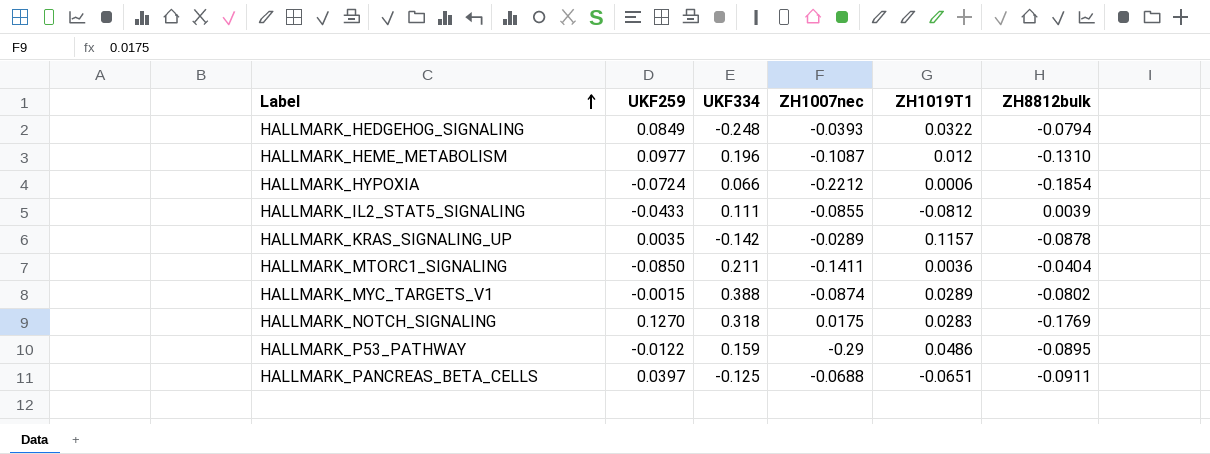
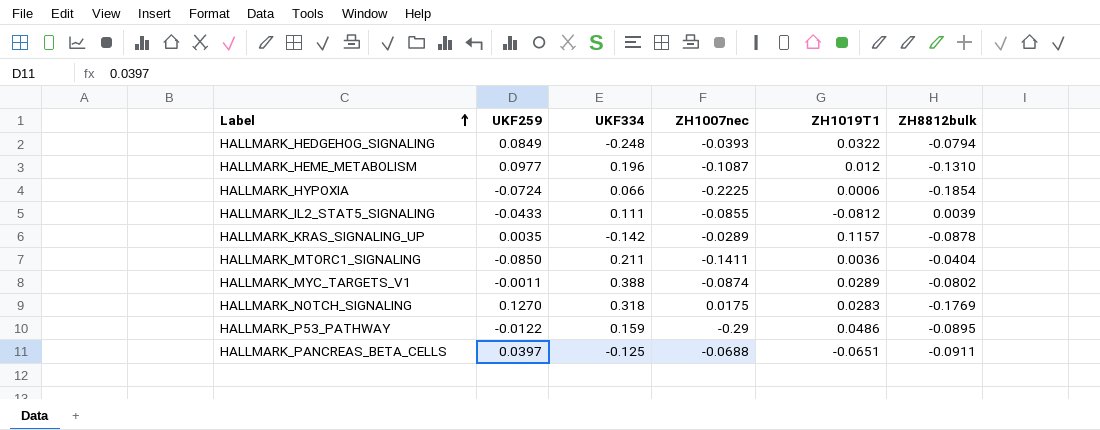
HALLMARK_HYPOXIA | ZH1007nec: -0.2212 -> -0.2225
HALLMARK_MYC_TARGETS_V1 | UKF259: -0.0015 -> -0.0011

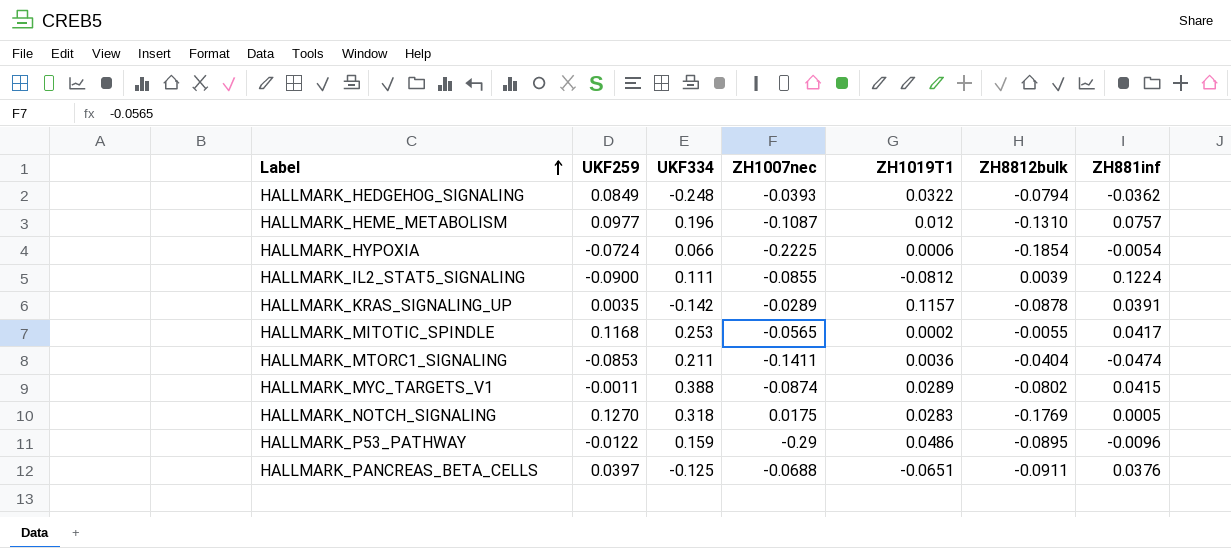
column ZH881inf | position: none -> 7
HALLMARK_IL2_STAT5_SIGNALING | UKF259: -0.0433 -> -0.0900
row HALLMARK_MITOTIC_SPINDLE: none -> 0.1168 | 0.253 | -0.0565 | 0.0002 | -0.0055 | 0.0417
HALLMARK_MTORC1_SIGNALING | UKF259: -0.0850 -> -0.0853

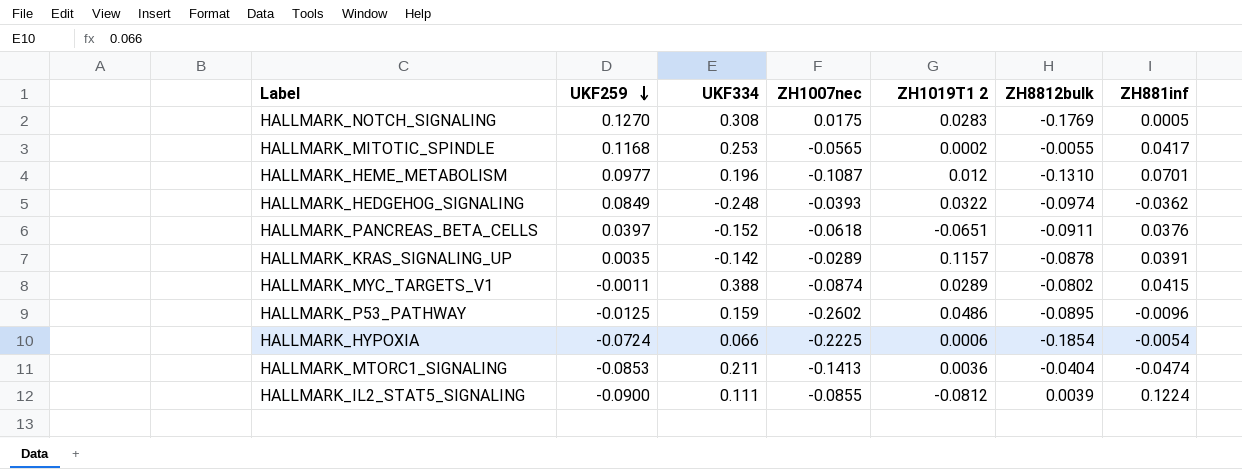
row order: Label ascending -> UKF259 descending
column name: ZH1019T1 -> ZH1019T1 2
HALLMARK_NOTCH_SIGNALING | UKF334: 0.318 -> 0.308
HALLMARK_HEME_METABOLISM | ZH881inf: 0.0757 -> 0.0701
HALLMARK_HEDGEHOG_SIGNALING | ZH8812bulk: -0.0794 -> -0.0974
HALLMARK_PANCREAS_BETA_CELLS | UKF334: -0.125 -> -0.152
HALLMARK_PANCREAS_BETA_CELLS | ZH1007nec: -0.0688 -> -0.0618
HALLMARK_P53_PATHWAY | UKF259: -0.0122 -> -0.0125
HALLMARK_P53_PATHWAY | ZH1007nec: -0.29 -> -0.2602
HALLMARK_MTORC1_SIGNALING | ZH1007nec: -0.1411 -> -0.1413

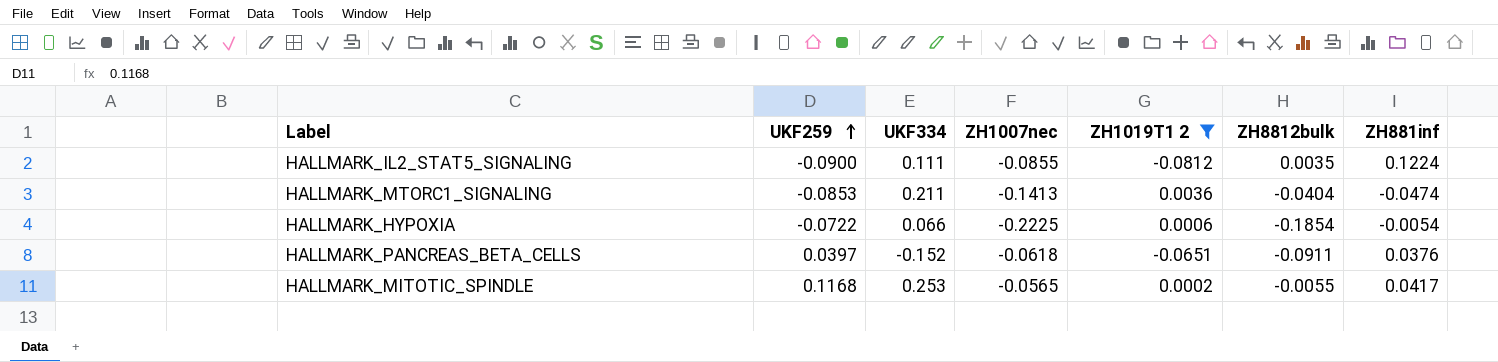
filter: none -> ZH1019T1 2 <= 0.0036
row order: UKF259 descending -> UKF259 ascending
HALLMARK_IL2_STAT5_SIGNALING | ZH8812bulk: 0.0039 -> 0.0035
HALLMARK_HYPOXIA | UKF259: -0.0724 -> -0.0722

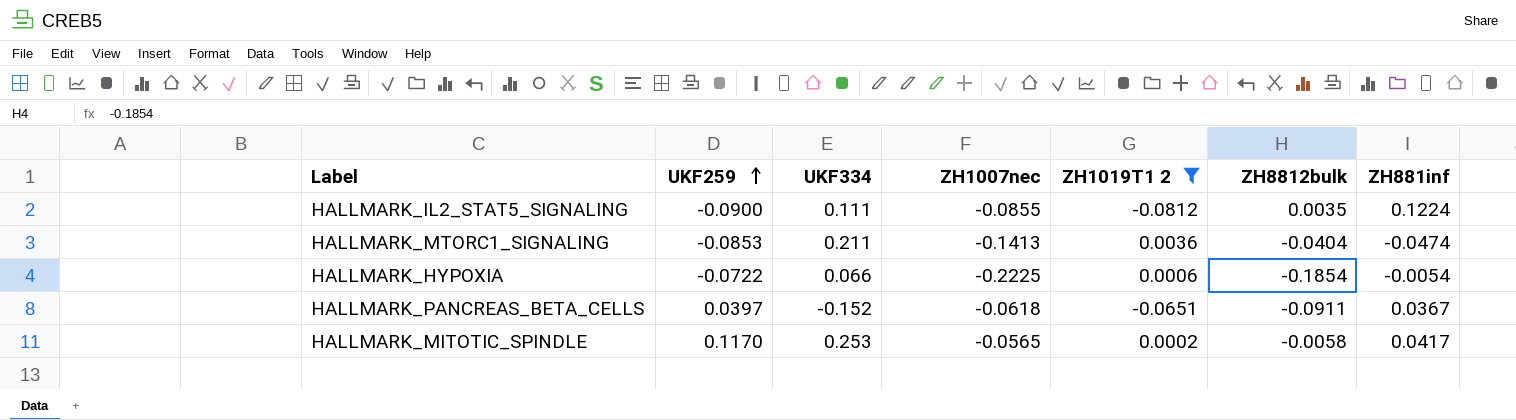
HALLMARK_PANCREAS_BETA_CELLS | ZH881inf: 0.0376 -> 0.0367
HALLMARK_MITOTIC_SPINDLE | UKF259: 0.1168 -> 0.1170
HALLMARK_MITOTIC_SPINDLE | ZH8812bulk: -0.0055 -> -0.0058

